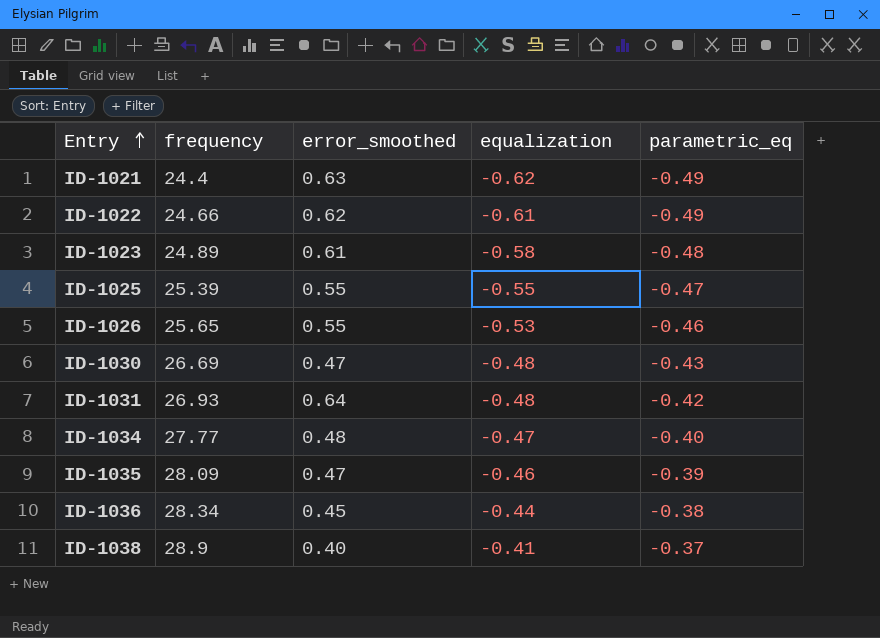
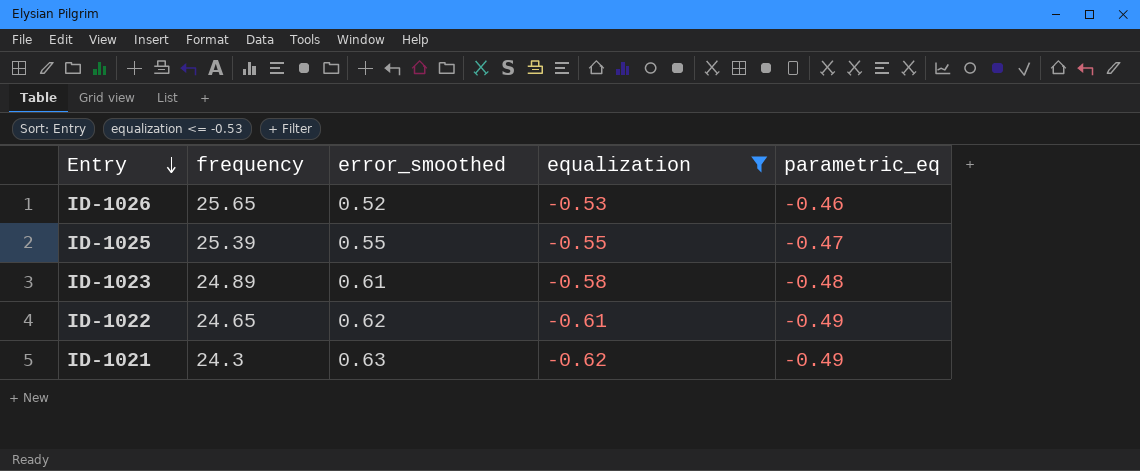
filter: none -> equalization <= -0.53
row order: Entry ascending -> Entry descending
ID-1026 | error_smoothed: 0.55 -> 0.52
ID-1022 | frequency: 24.66 -> 24.65
ID-1021 | frequency: 24.4 -> 24.3

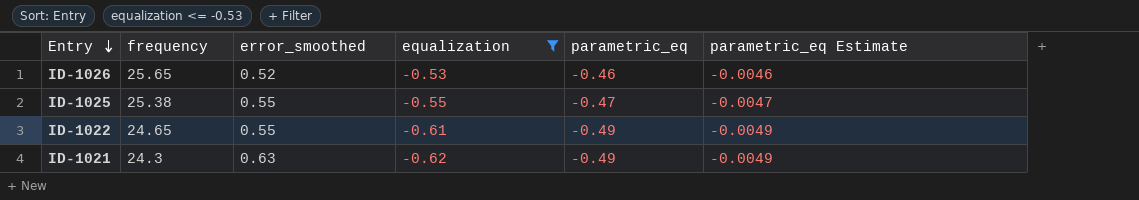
column parametric_eq Estimate | formula: none -> [parametric_eq] * 0.01
row ID-1023: 24.89 | 0.61 | -0.58 | -0.48 -> none
ID-1025 | frequency: 25.39 -> 25.38
ID-1022 | error_smoothed: 0.62 -> 0.55

